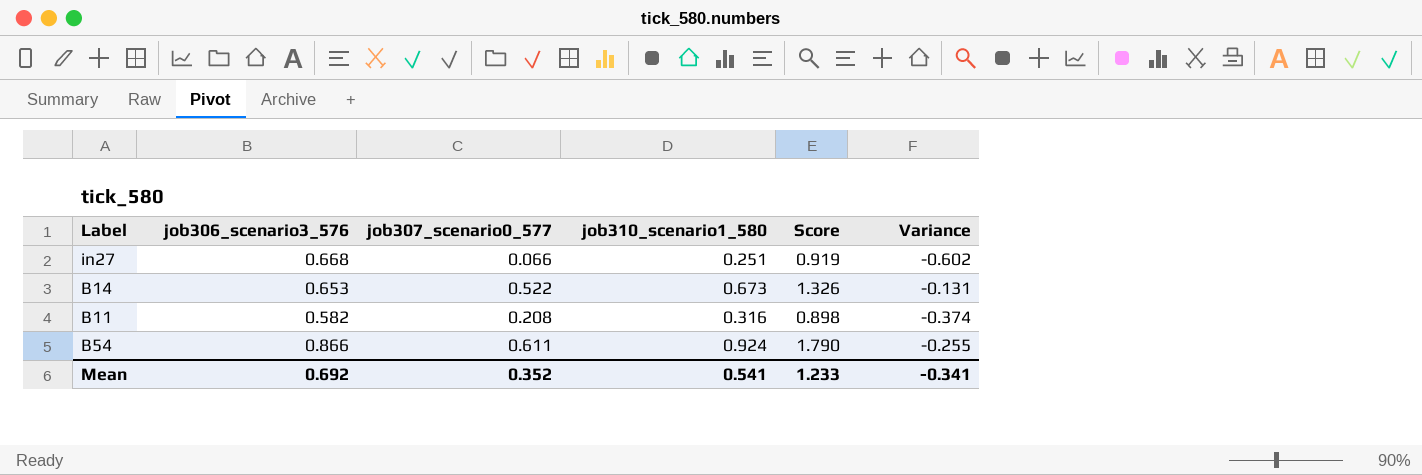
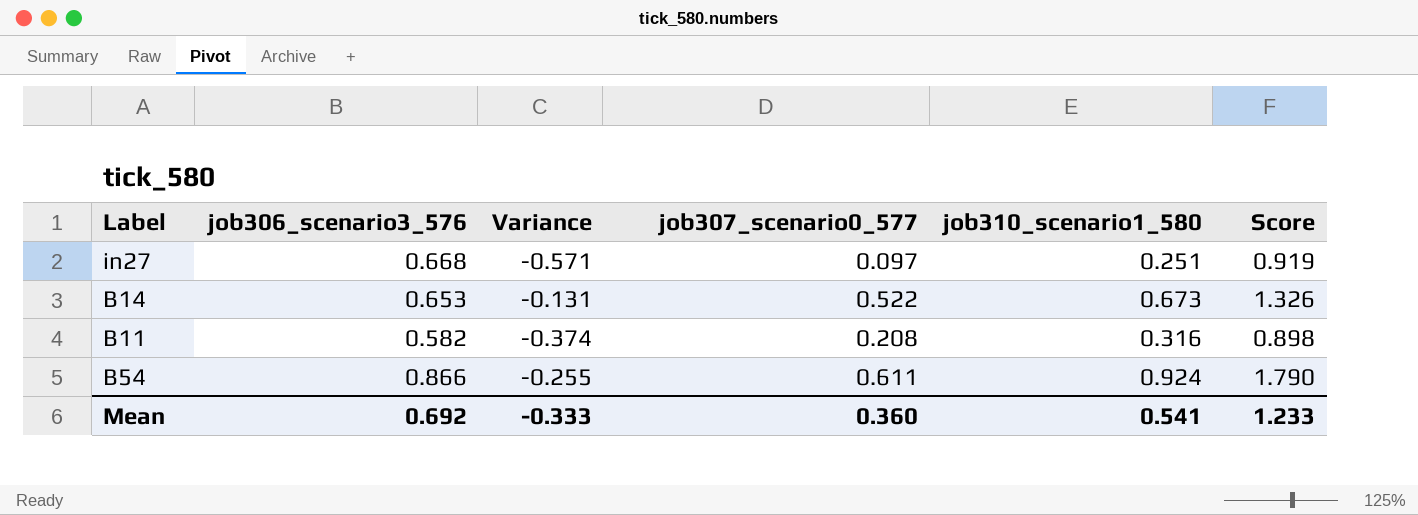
column Variance | position: 6 -> 3
in27 | Variance: -0.602 -> -0.571
in27 | job307_scenario0_577: 0.066 -> 0.097
Mean | Variance: -0.341 -> -0.333
Mean | job307_scenario0_577: 0.352 -> 0.360

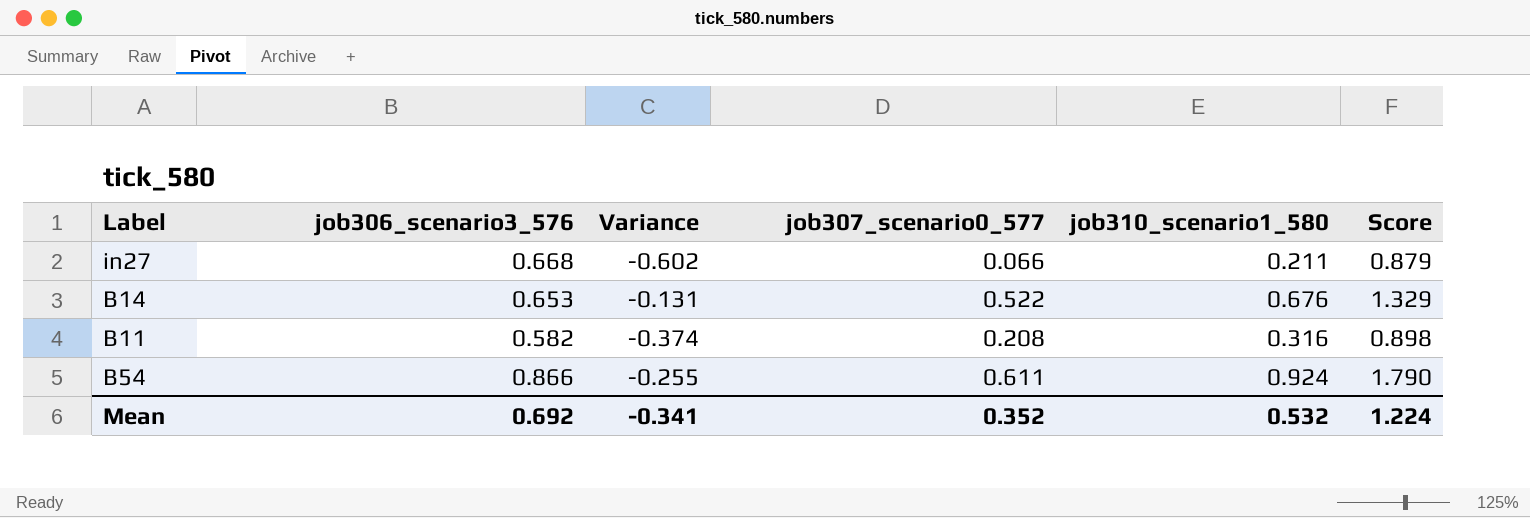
in27 | Variance: -0.571 -> -0.602
in27 | job307_scenario0_577: 0.097 -> 0.066
in27 | job310_scenario1_580: 0.251 -> 0.211
in27 | Score: 0.919 -> 0.879
B14 | job310_scenario1_580: 0.673 -> 0.676
B14 | Score: 1.326 -> 1.329
Mean | Variance: -0.333 -> -0.341
Mean | job307_scenario0_577: 0.360 -> 0.352
Mean | job310_scenario1_580: 0.541 -> 0.532
Mean | Score: 1.233 -> 1.224

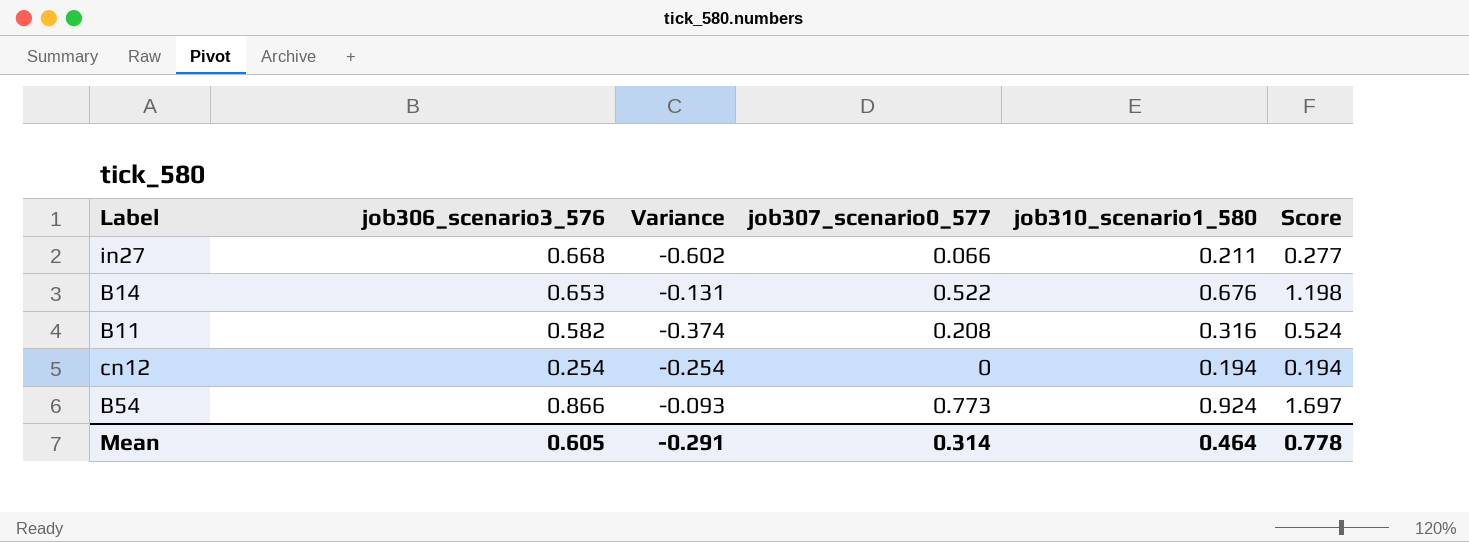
column Score | formula: [job306_scenario3_576] + [job310_scenario1_580] -> [job307_scenario0_577] + [job310_scenario1_580]
row cn12: none -> 0.254 | -0.254 | 0 | 0.194 | 0.194
B54 | Variance: -0.255 -> -0.093
B54 | job307_scenario0_577: 0.611 -> 0.773
Mean | job306_scenario3_576: 0.692 -> 0.605
Mean | Variance: -0.341 -> -0.291
Mean | job307_scenario0_577: 0.352 -> 0.314
Mean | job310_scenario1_580: 0.532 -> 0.464
Mean | Score: 1.224 -> 0.778

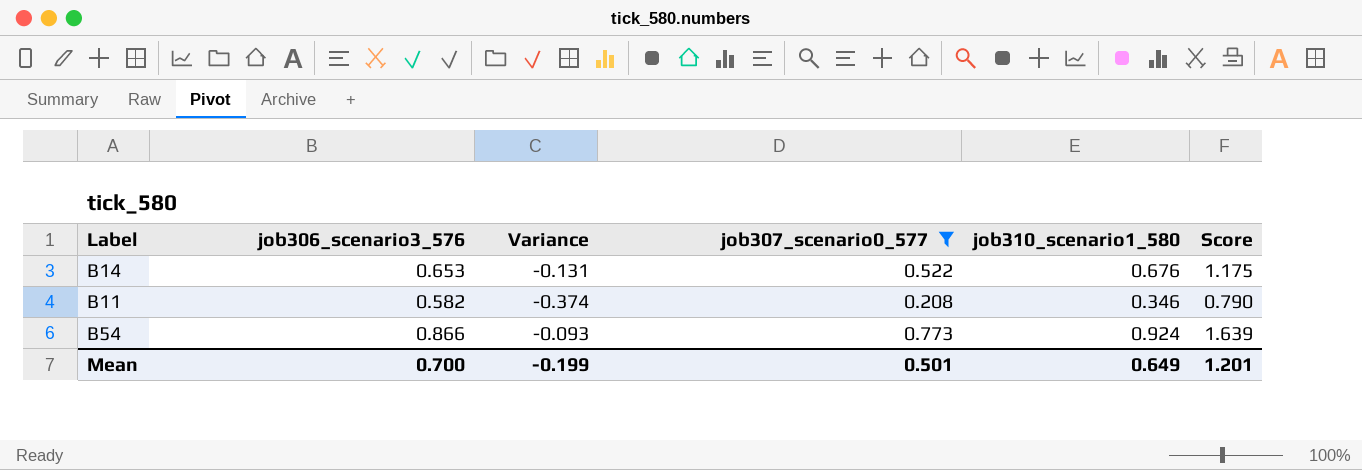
filter: none -> job307_scenario0_577 >= 0.208
column Score | formula: [job307_scenario0_577] + [job310_scenario1_580] -> [job306_scenario3_576] + [job307_scenario0_577]
B11 | job310_scenario1_580: 0.316 -> 0.346
Mean | job306_scenario3_576: 0.605 -> 0.700
Mean | Variance: -0.291 -> -0.199
Mean | job307_scenario0_577: 0.314 -> 0.501
Mean | job310_scenario1_580: 0.464 -> 0.649
Mean | Score: 0.778 -> 1.201

